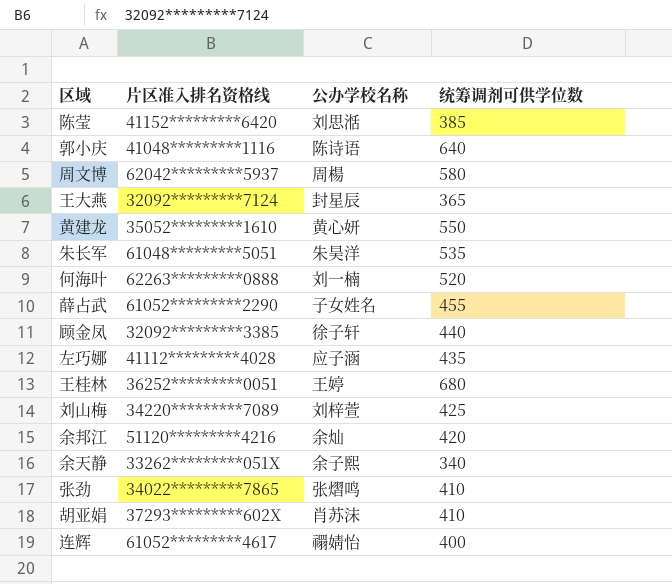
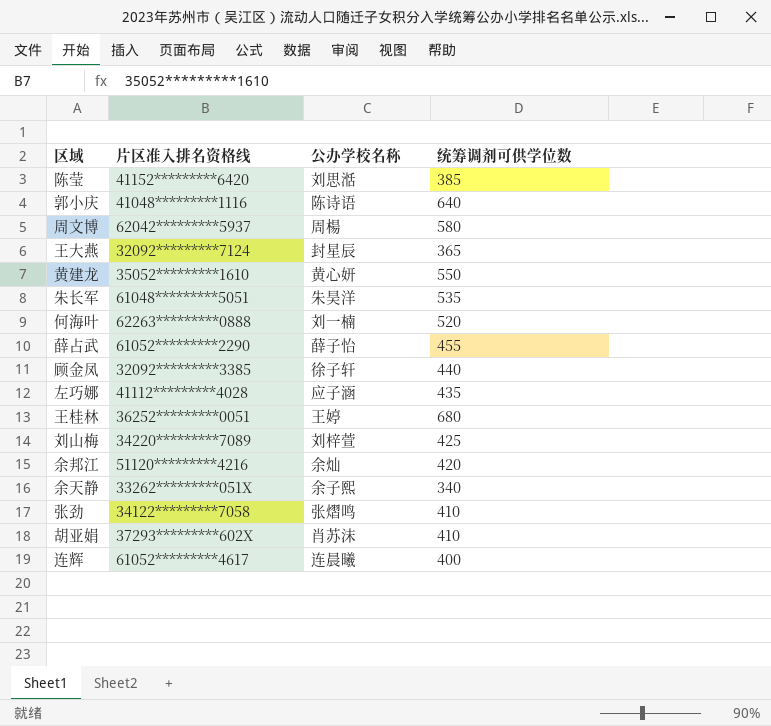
薛占武 | 公办学校名称: 子女姓名 -> 薛子怡
张劲 | 片区准入排名资格线: 34022*********7865 -> 34122*********7058
连辉 | 公办学校名称: 禤婧怡 -> 连晨曦

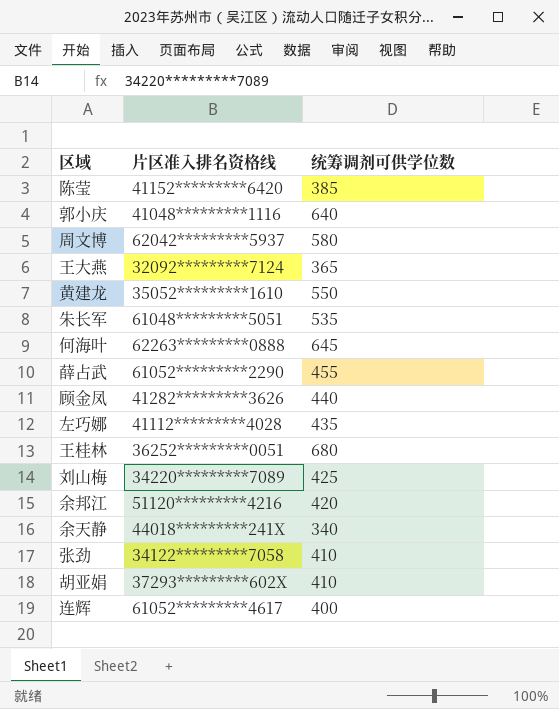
column 公办学校名称 | position: 3 -> none
何海叶 | 统筹调剂可供学位数: 520 -> 645
顾金凤 | 片区准入排名资格线: 32092*********3385 -> 41282*********3626
余天静 | 片区准入排名资格线: 33262*********051X -> 44018*********241X

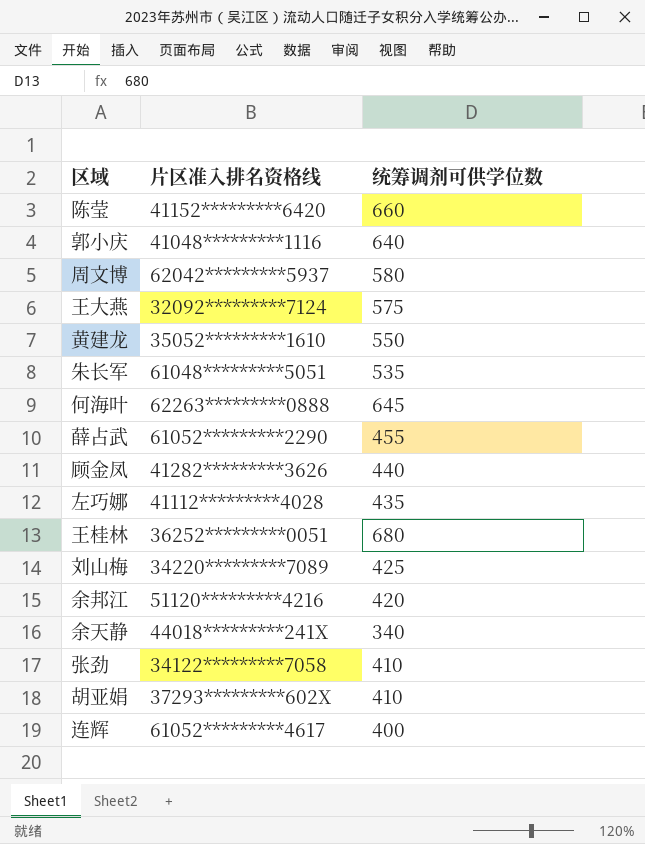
陈莹 | 统筹调剂可供学位数: 385 -> 660
王大燕 | 统筹调剂可供学位数: 365 -> 575

